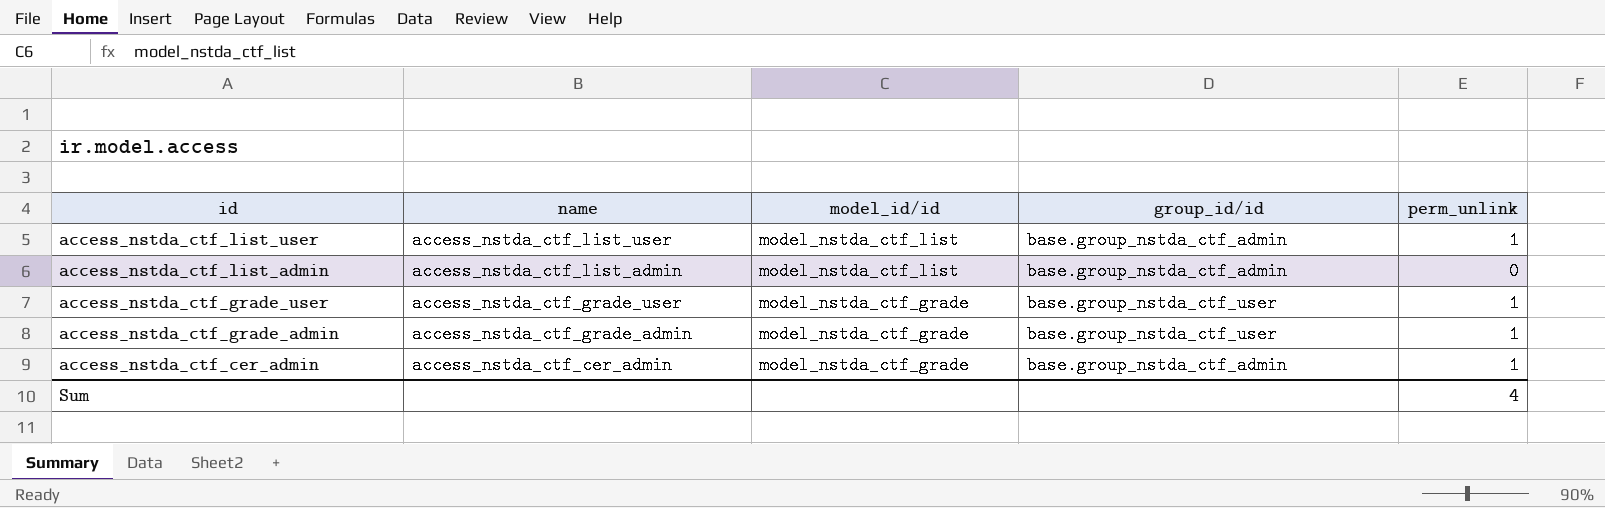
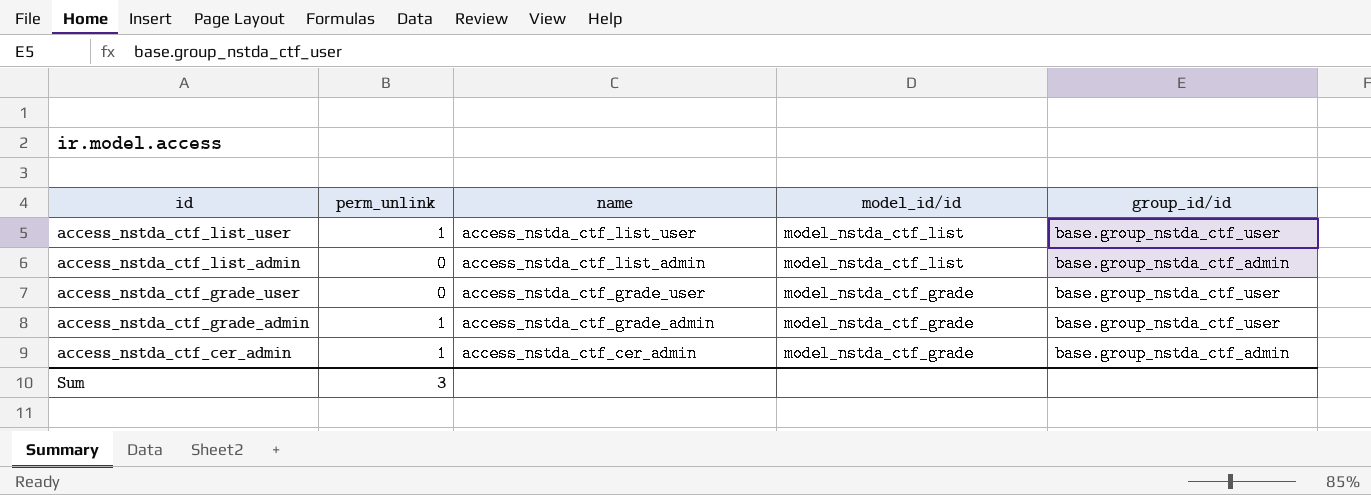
column perm_unlink | position: 5 -> 2
access_nstda_ctf_list_user | group_id/id: base.group_nstda_ctf_admin -> base.group_nstda_ctf_user
access_nstda_ctf_grade_user | perm_unlink: 1 -> 0
Sum | perm_unlink: 4 -> 3

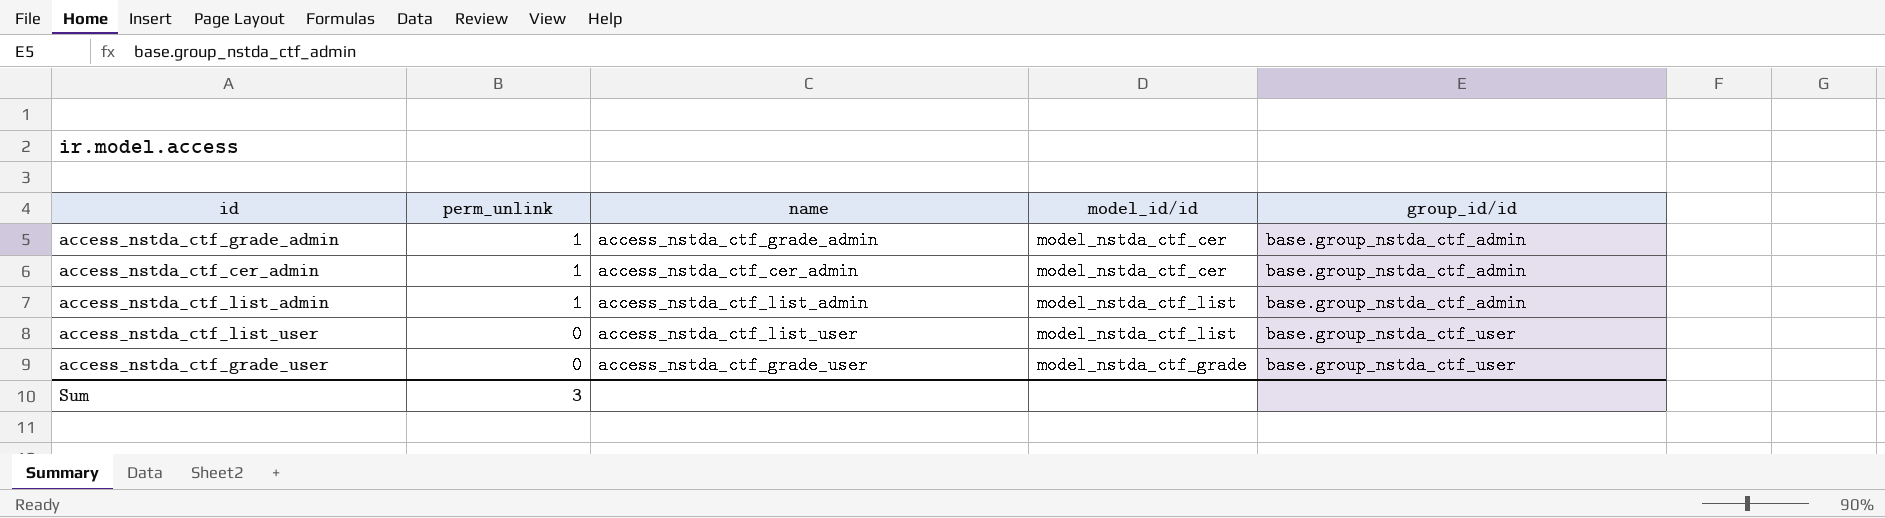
row order: id descending -> perm_unlink descending
access_nstda_ctf_grade_admin | model_id/id: model_nstda_ctf_grade -> model_nstda_ctf_cer
access_nstda_ctf_grade_admin | group_id/id: base.group_nstda_ctf_user -> base.group_nstda_ctf_admin
access_nstda_ctf_cer_admin | model_id/id: model_nstda_ctf_grade -> model_nstda_ctf_cer
access_nstda_ctf_list_admin | perm_unlink: 0 -> 1
access_nstda_ctf_list_user | perm_unlink: 1 -> 0

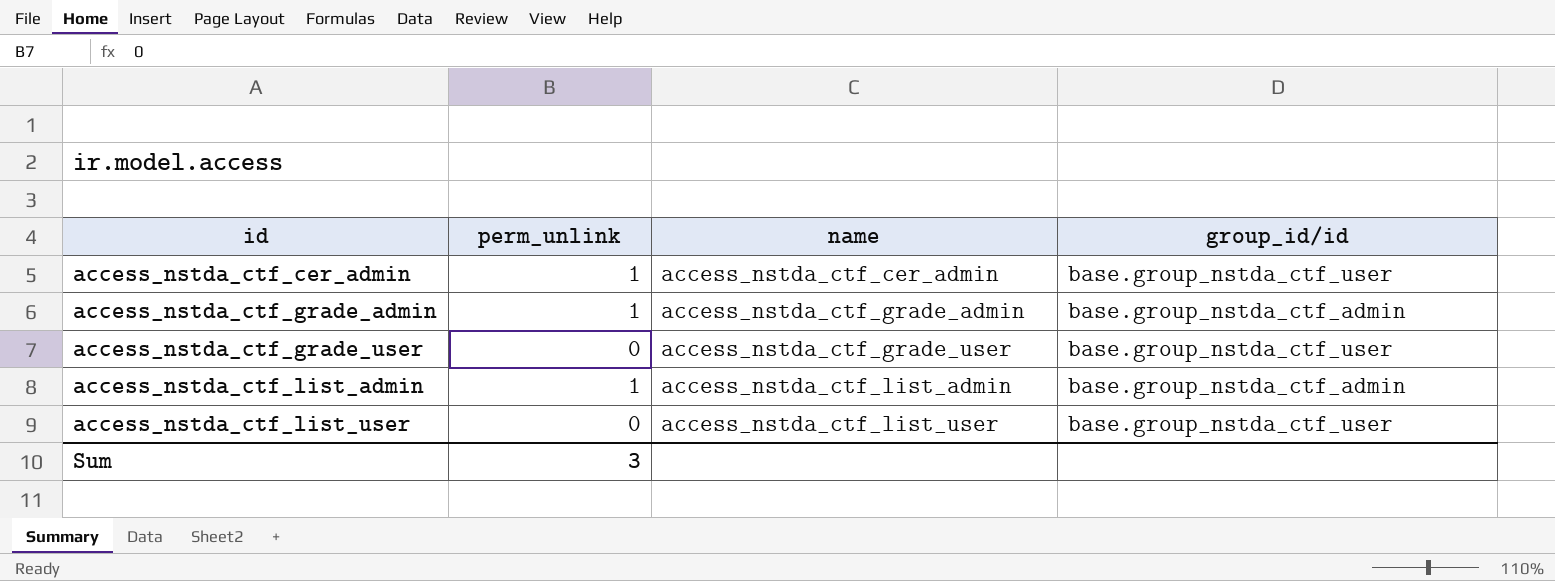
row order: perm_unlink descending -> id ascending
column model_id/id | position: 4 -> none
access_nstda_ctf_cer_admin | group_id/id: base.group_nstda_ctf_admin -> base.group_nstda_ctf_user

